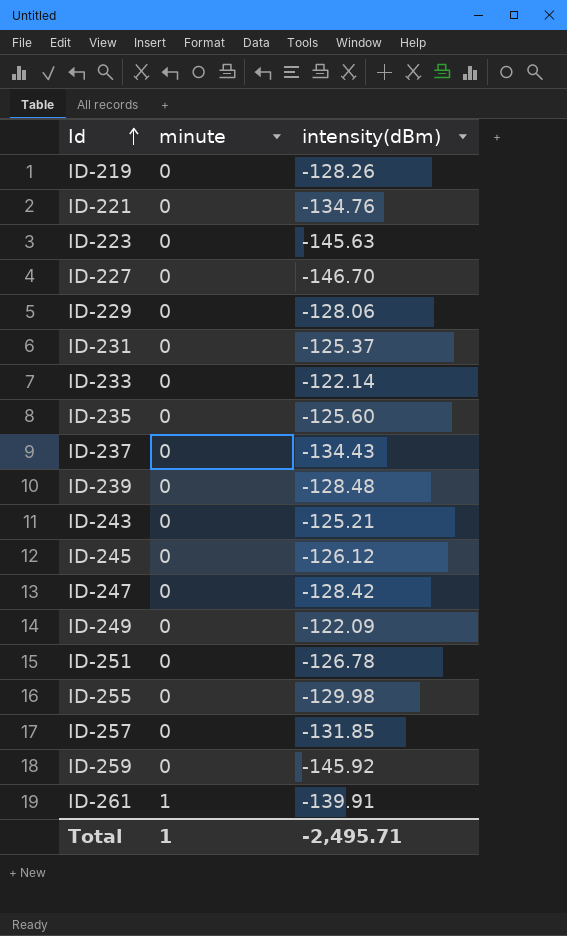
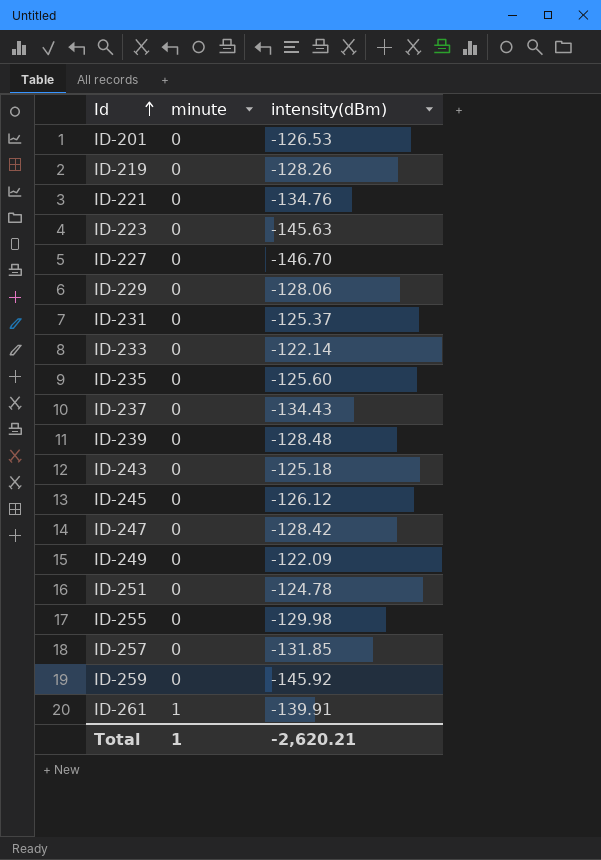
row ID-201: none -> 0 | -126.53
ID-243 | intensity(dBm): -125.21 -> -125.18
ID-251 | intensity(dBm): -126.78 -> -124.78
Total | intensity(dBm): -2,495.71 -> -2,620.21

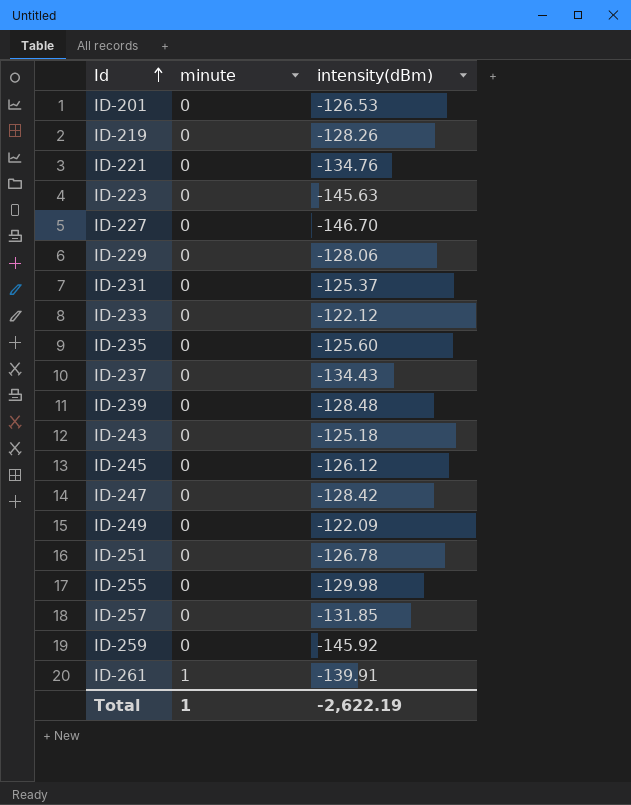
ID-233 | intensity(dBm): -122.14 -> -122.12
ID-251 | intensity(dBm): -124.78 -> -126.78
Total | intensity(dBm): -2,620.21 -> -2,622.19

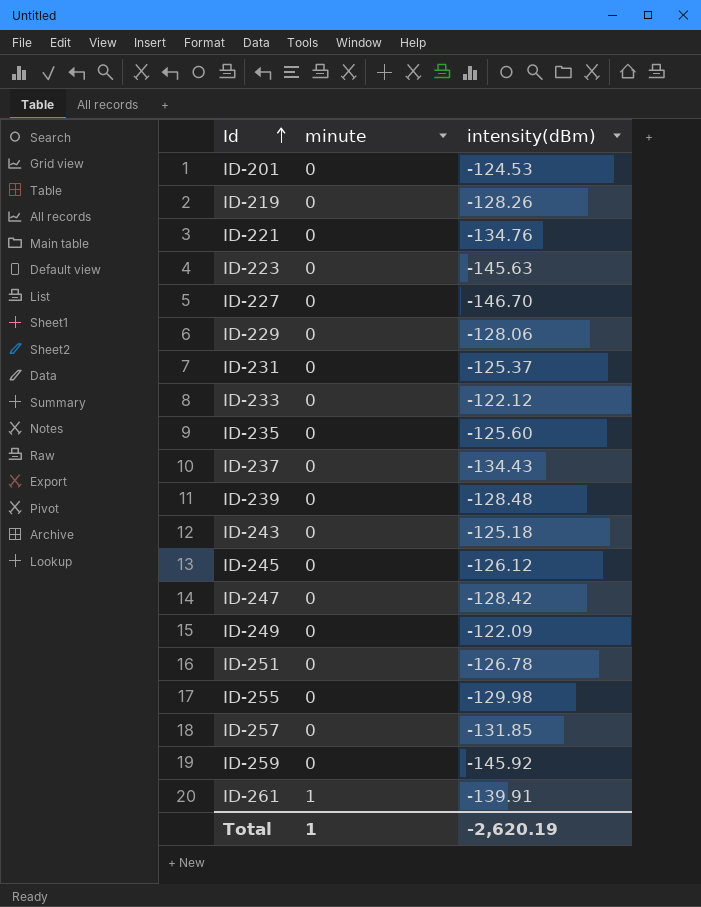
ID-201 | intensity(dBm): -126.53 -> -124.53
Total | intensity(dBm): -2,622.19 -> -2,620.19

